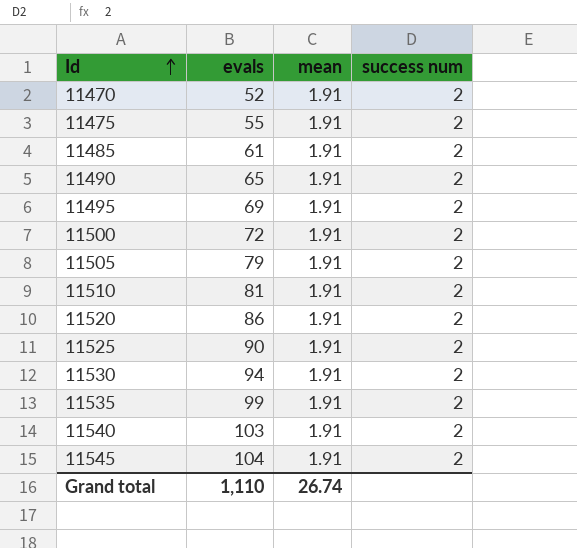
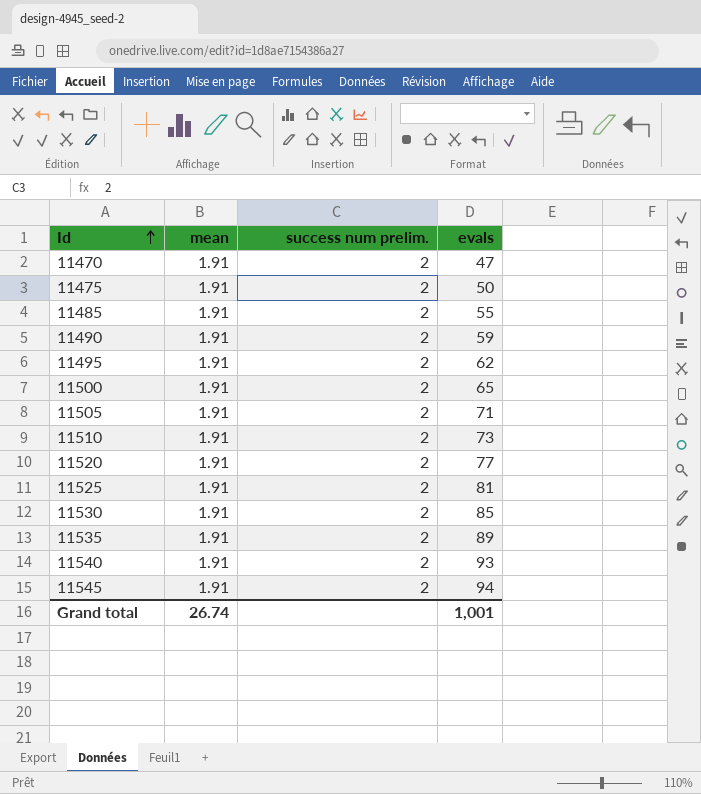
column name: success num -> success num prelim.
column evals | position: 2 -> 4
11470 | evals: 52 -> 47
11475 | evals: 55 -> 50
11485 | evals: 61 -> 55
11490 | evals: 65 -> 59
11495 | evals: 69 -> 62
11500 | evals: 72 -> 65
11505 | evals: 79 -> 71
11510 | evals: 81 -> 73
11520 | evals: 86 -> 77
11525 | evals: 90 -> 81
11530 | evals: 94 -> 85
11535 | evals: 99 -> 89
11540 | evals: 103 -> 93
11545 | evals: 104 -> 94
Grand total | evals: 1,110 -> 1,001

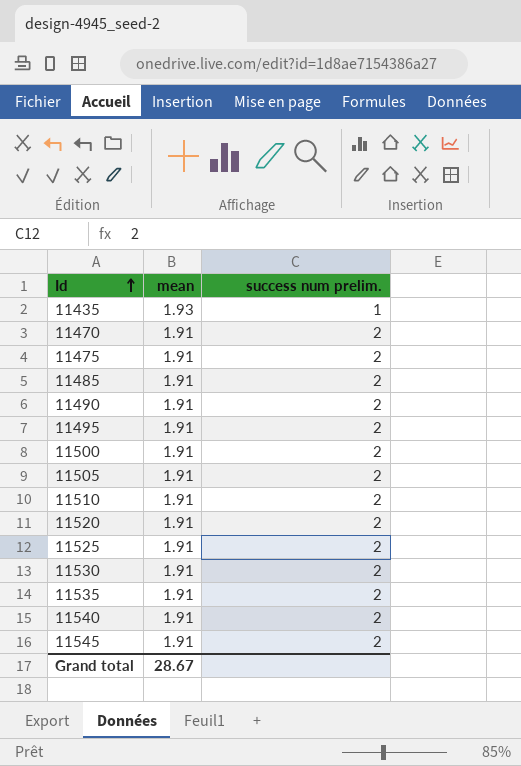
column evals | position: 4 -> none
row 11435: none -> 1.93 | 1
Grand total | mean: 26.74 -> 28.67

